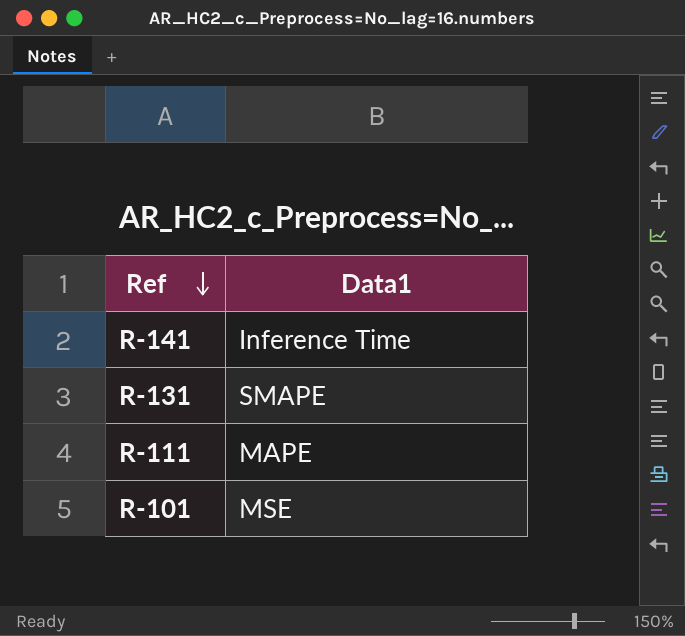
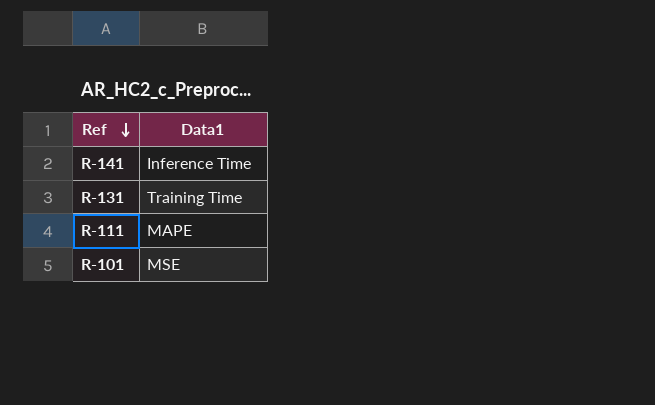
R-131 | Data1: SMAPE -> Training Time

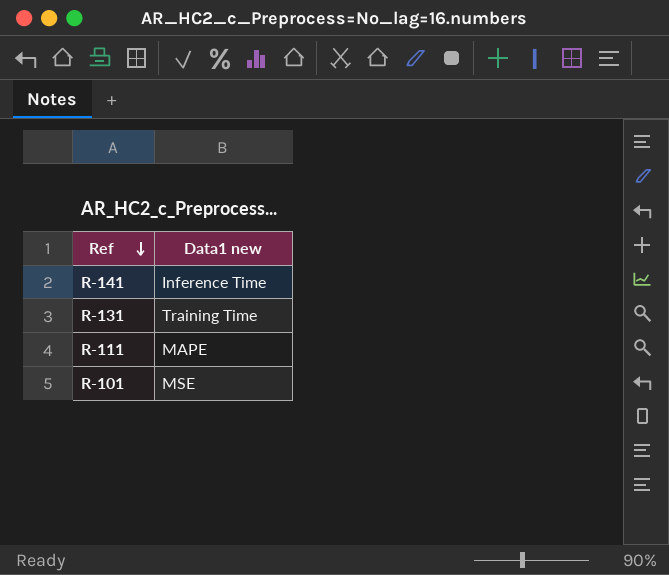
column name: Data1 -> Data1 new

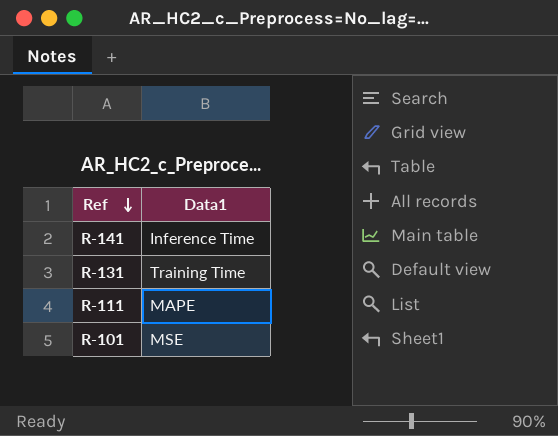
column name: Data1 new -> Data1

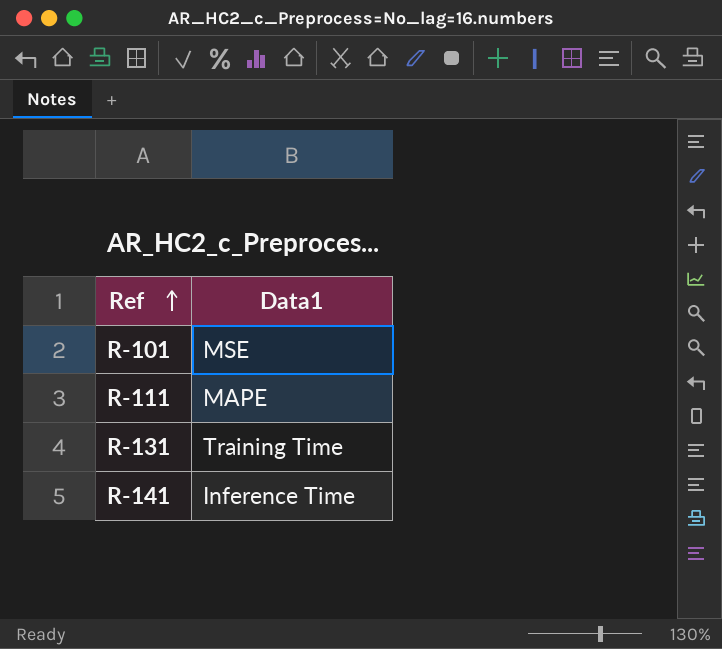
row order: Ref descending -> Ref ascending

